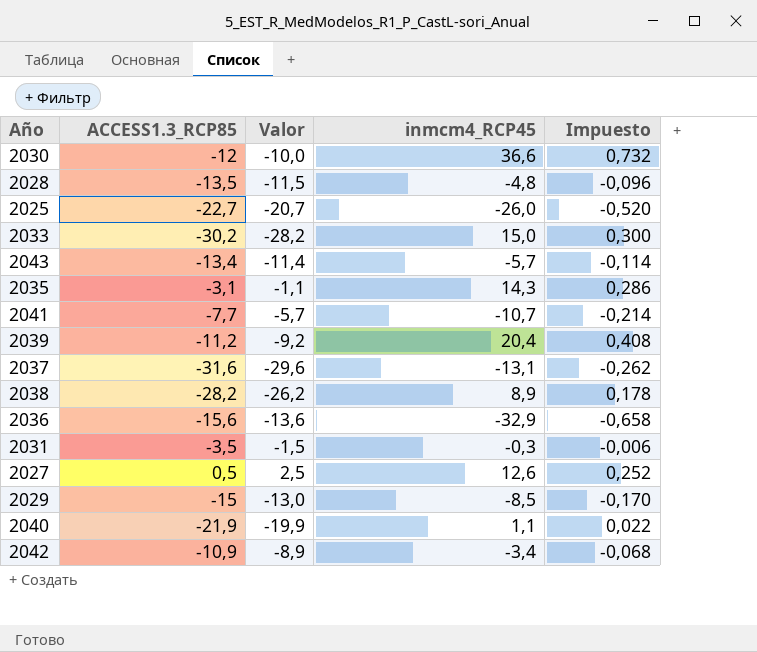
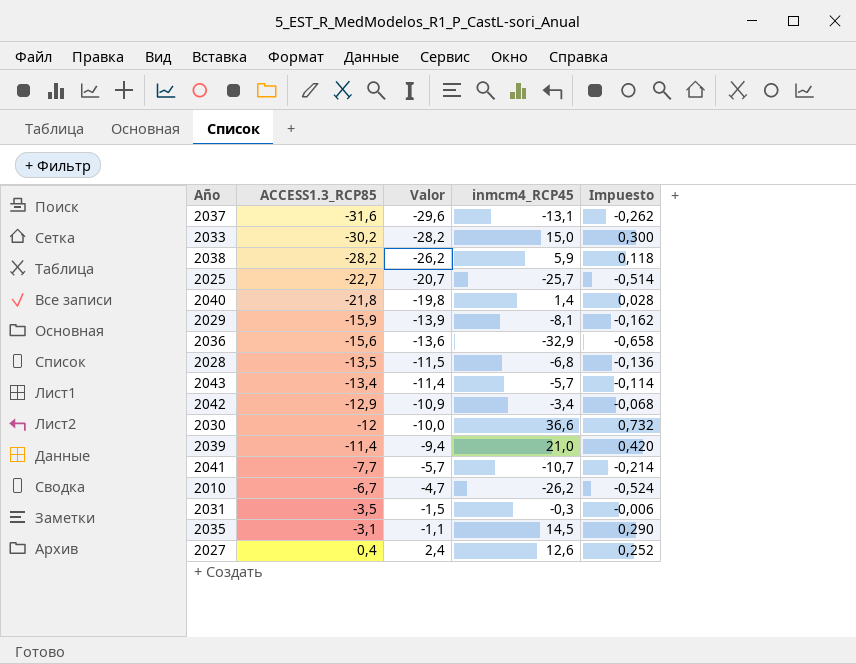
row order: none -> ACCESS1.3_RCP85 ascending
2038 | inmcm4_RCP45: 8,9 -> 5,9
2038 | Impuesto: 0,178 -> 0,118
2025 | inmcm4_RCP45: -26,0 -> -25,7
2025 | Impuesto: -0,520 -> -0,514
2040 | ACCESS1.3_RCP85: -21,9 -> -21,8
2040 | Valor: -19,9 -> -19,8
2040 | inmcm4_RCP45: 1,1 -> 1,4
2040 | Impuesto: 0,022 -> 0,028
2029 | ACCESS1.3_RCP85: -15 -> -15,9
2029 | Valor: -13,0 -> -13,9
2029 | inmcm4_RCP45: -8,5 -> -8,1
2029 | Impuesto: -0,170 -> -0,162
2028 | inmcm4_RCP45: -4,8 -> -6,8
2028 | Impuesto: -0,096 -> -0,136
2042 | ACCESS1.3_RCP85: -10,9 -> -12,9
2042 | Valor: -8,9 -> -10,9
2039 | ACCESS1.3_RCP85: -11,2 -> -11,4
2039 | Valor: -9,2 -> -9,4
2039 | inmcm4_RCP45: 20,4 -> 21,0
2039 | Impuesto: 0,408 -> 0,420
row 2010: none -> -6,7 | -4,7 | -26,2 | -0,524
2035 | inmcm4_RCP45: 14,3 -> 14,5
2035 | Impuesto: 0,286 -> 0,290
2027 | ACCESS1.3_RCP85: 0,5 -> 0,4
2027 | Valor: 2,5 -> 2,4

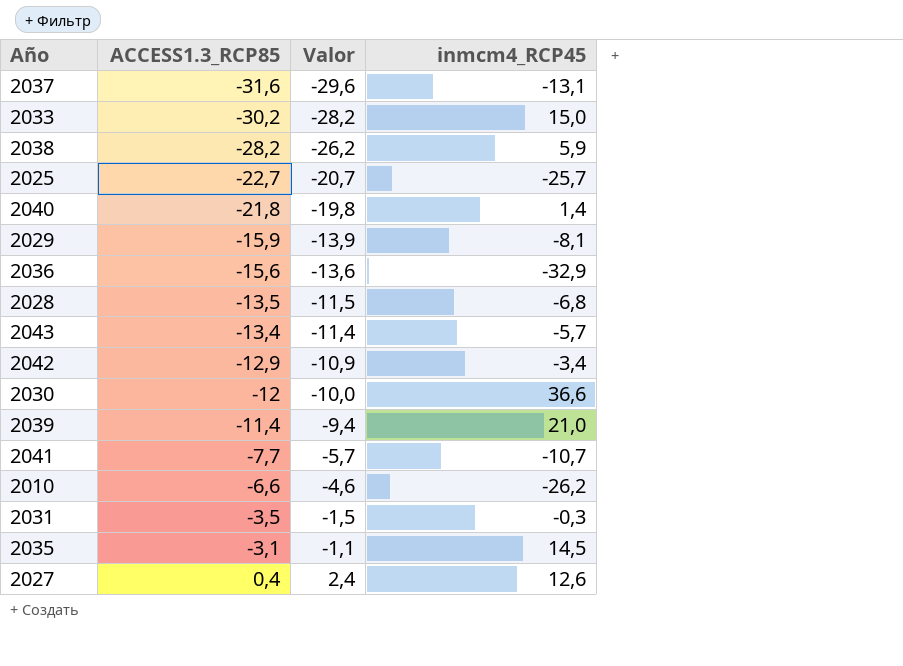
column Impuesto | formula: [inmcm4_RCP45] * 0,02 -> none
2010 | ACCESS1.3_RCP85: -6,7 -> -6,6
2010 | Valor: -4,7 -> -4,6

